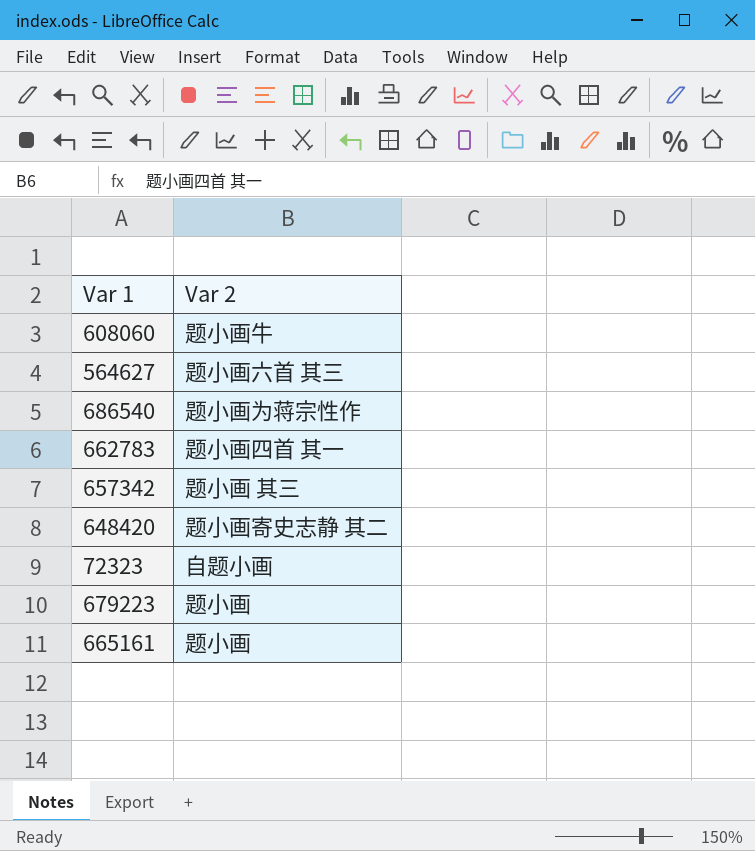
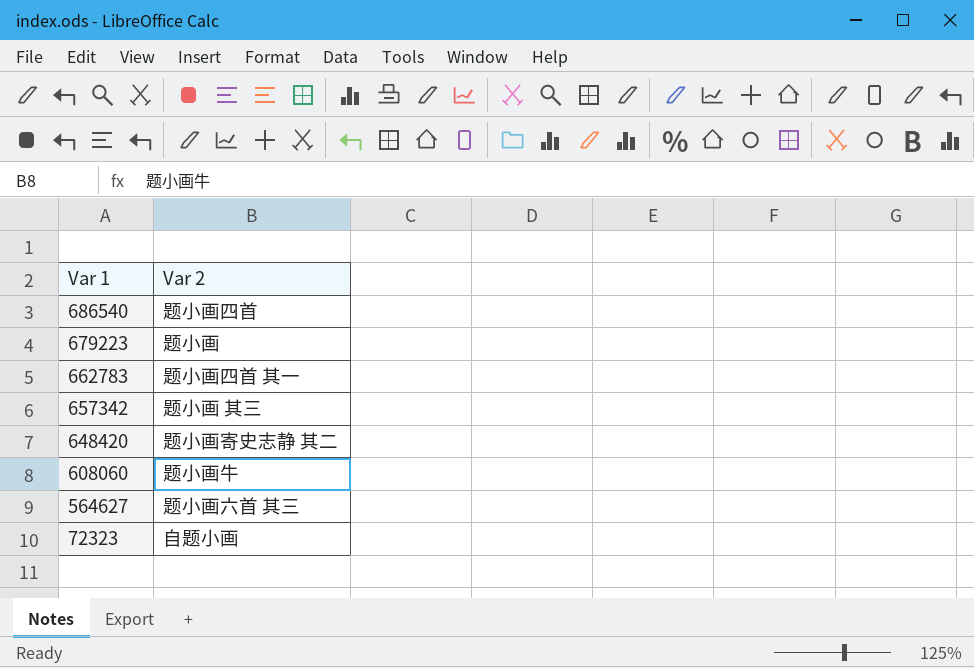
row order: none -> Var 1 descending
row 665161: 题小画 -> none
686540 | Var 2: 题小画为蒋宗性作 -> 题小画四首

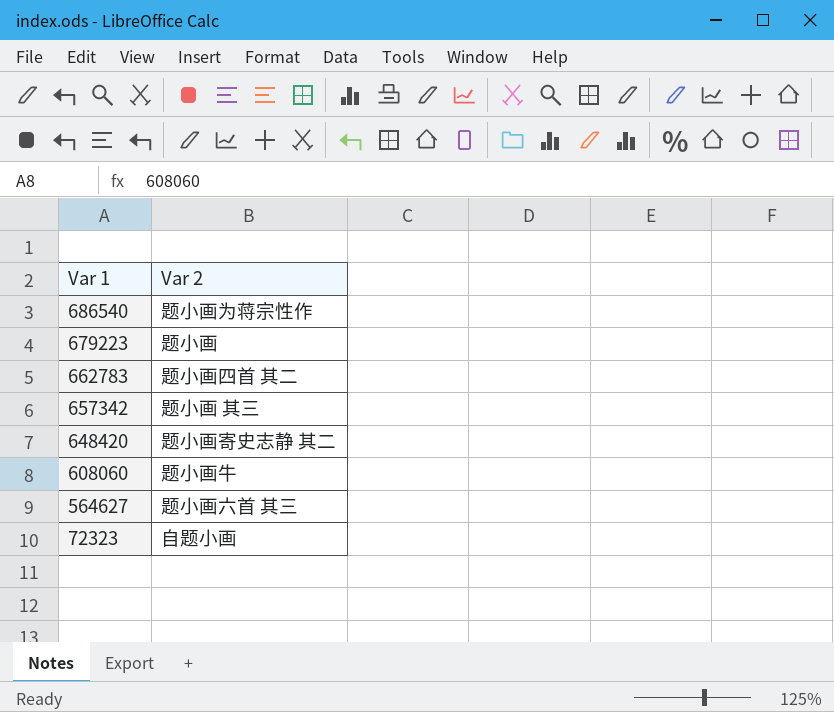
686540 | Var 2: 题小画四首 -> 题小画为蒋宗性作
662783 | Var 2: 题小画四首 其一 -> 题小画四首 其二

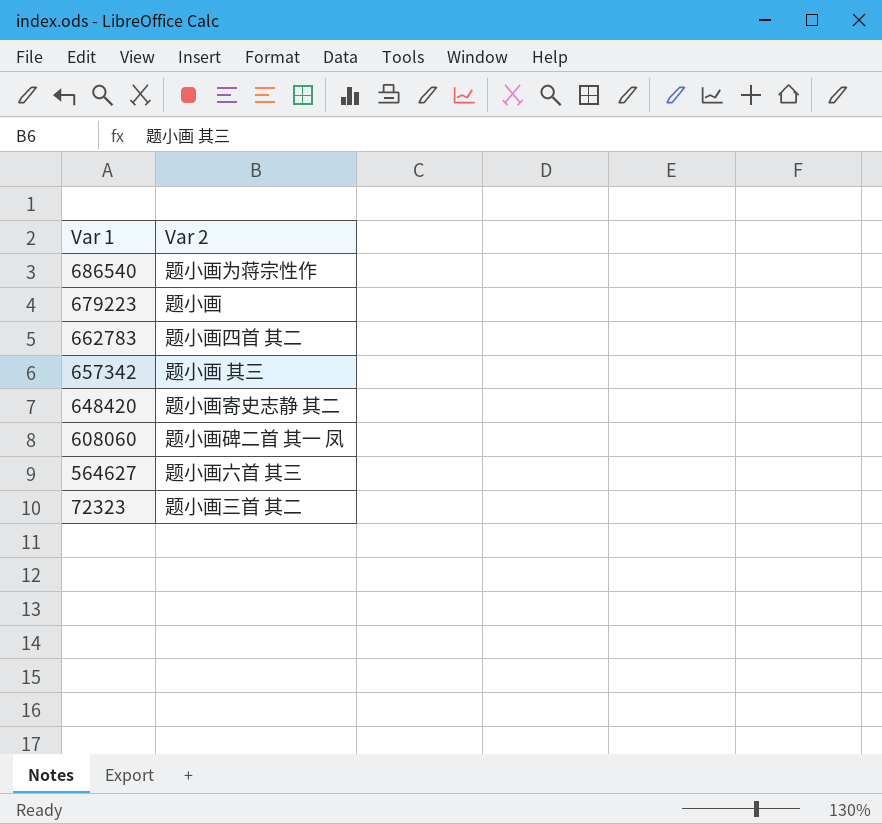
608060 | Var 2: 题小画牛 -> 题小画碑二首 其一 凤
72323 | Var 2: 自题小画 -> 题小画三首 其二

